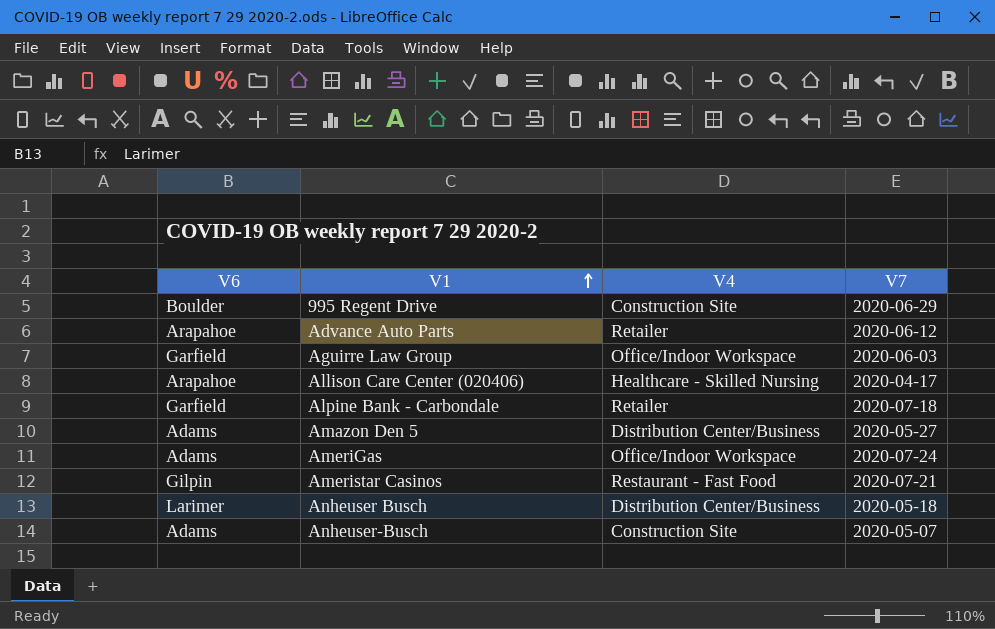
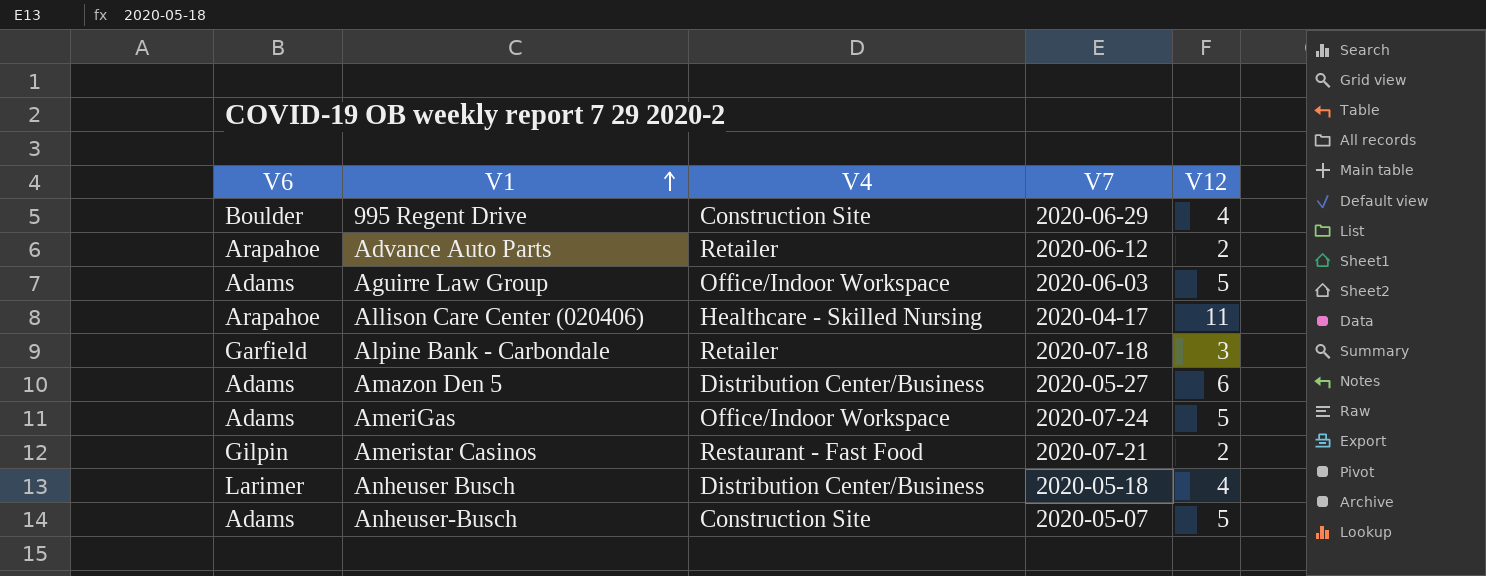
column V12 | position: none -> 5
Aguirre Law Group | V6: Garfield -> Adams

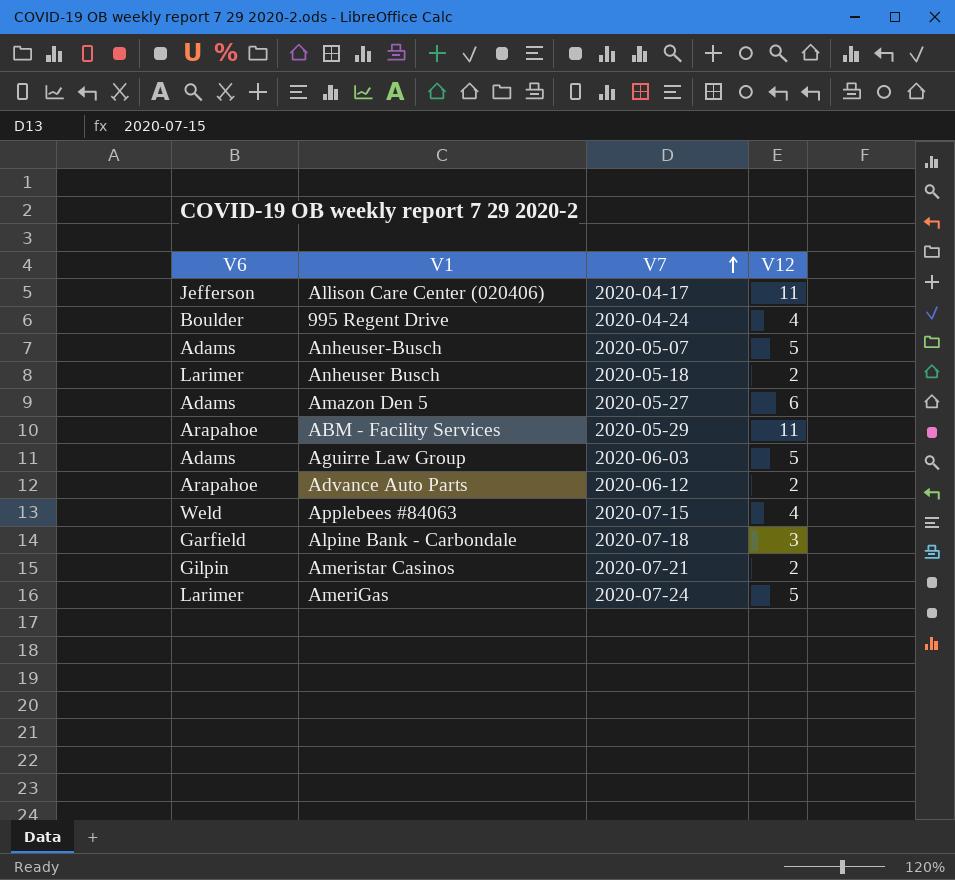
row order: V1 ascending -> V7 ascending
column V4 | position: 3 -> none
Allison Care Center (020406) | V6: Arapahoe -> Jefferson
995 Regent Drive | V7: 2020-06-29 -> 2020-04-24
Anheuser Busch | V12: 4 -> 2
row ABM - Facility Services: none -> Arapahoe | 2020-05-29 | 11
row Applebees #84063: none -> Weld | 2020-07-15 | 4
AmeriGas | V6: Adams -> Larimer

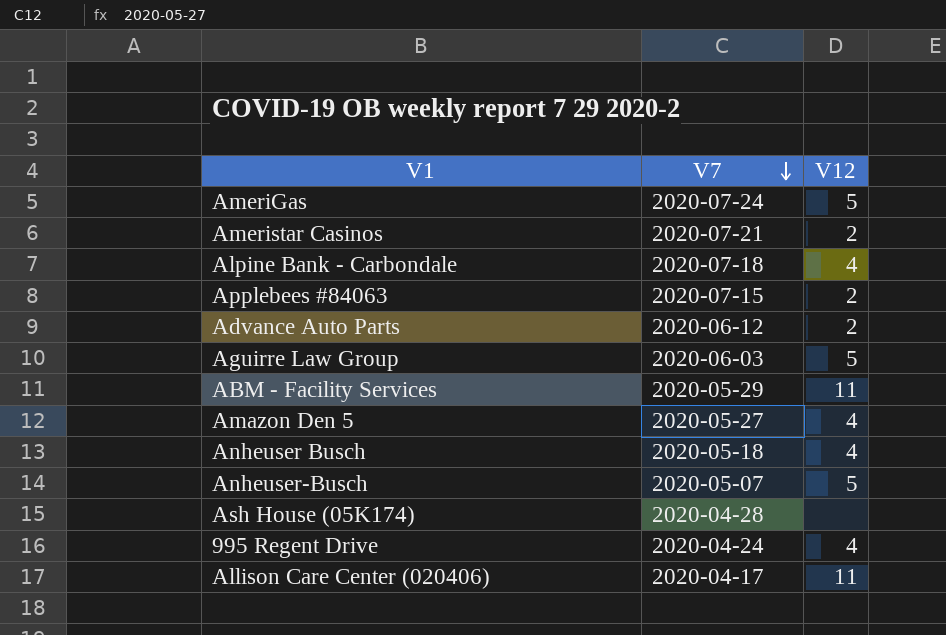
row order: V7 ascending -> V7 descending
column V6 | position: 1 -> none
Alpine Bank - Carbondale | V12: 3 -> 4
Applebees #84063 | V12: 4 -> 2
Amazon Den 5 | V12: 6 -> 4
Anheuser Busch | V12: 2 -> 4
row Ash House (05K174): none -> 2020-04-28 | none

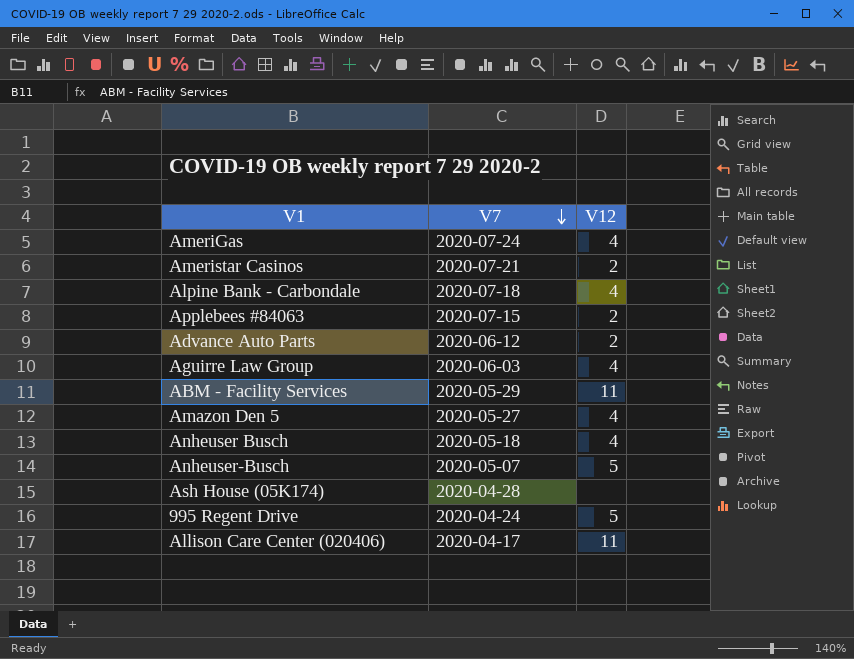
AmeriGas | V12: 5 -> 4
Aguirre Law Group | V12: 5 -> 4
995 Regent Drive | V12: 4 -> 5

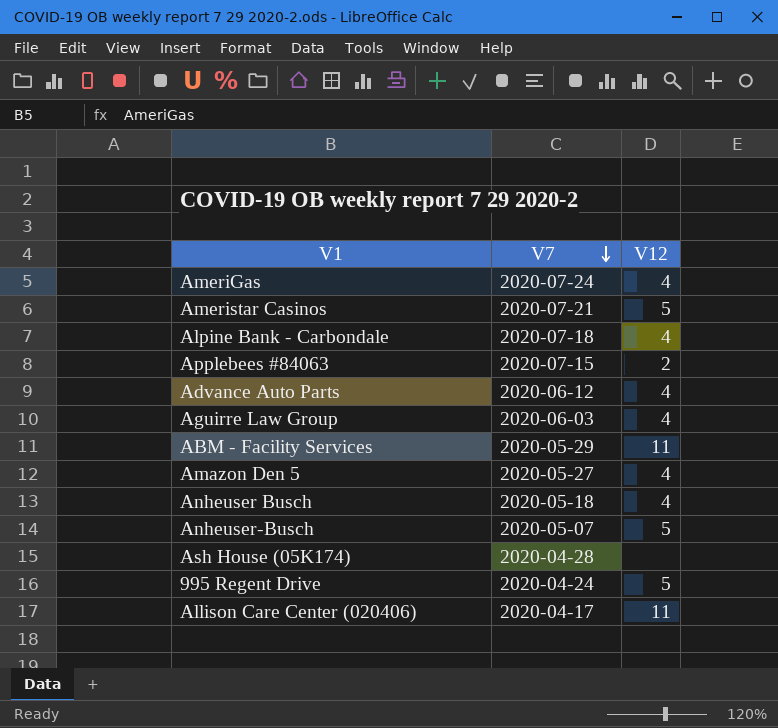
Ameristar Casinos | V12: 2 -> 5
Advance Auto Parts | V12: 2 -> 4

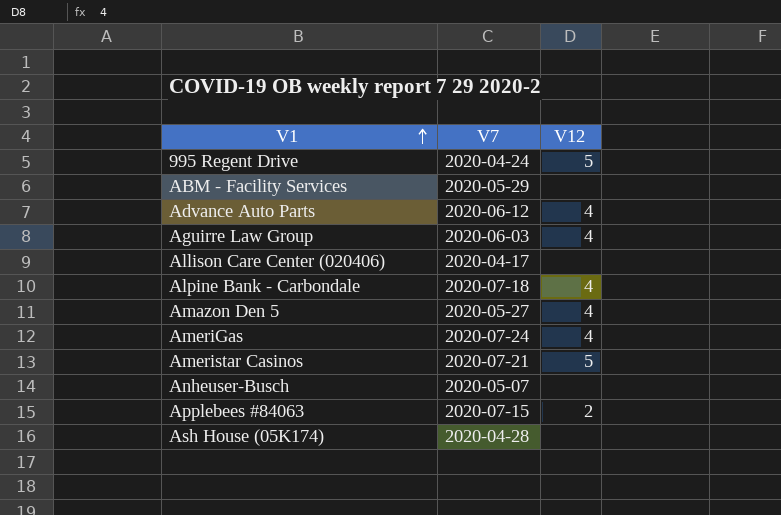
row order: V7 descending -> V1 ascending
row Anheuser Busch: 2020-05-18 | 4 -> none
ABM - Facility Services | V12: 11 -> none
Allison Care Center (020406) | V12: 11 -> none
Anheuser-Busch | V12: 5 -> none

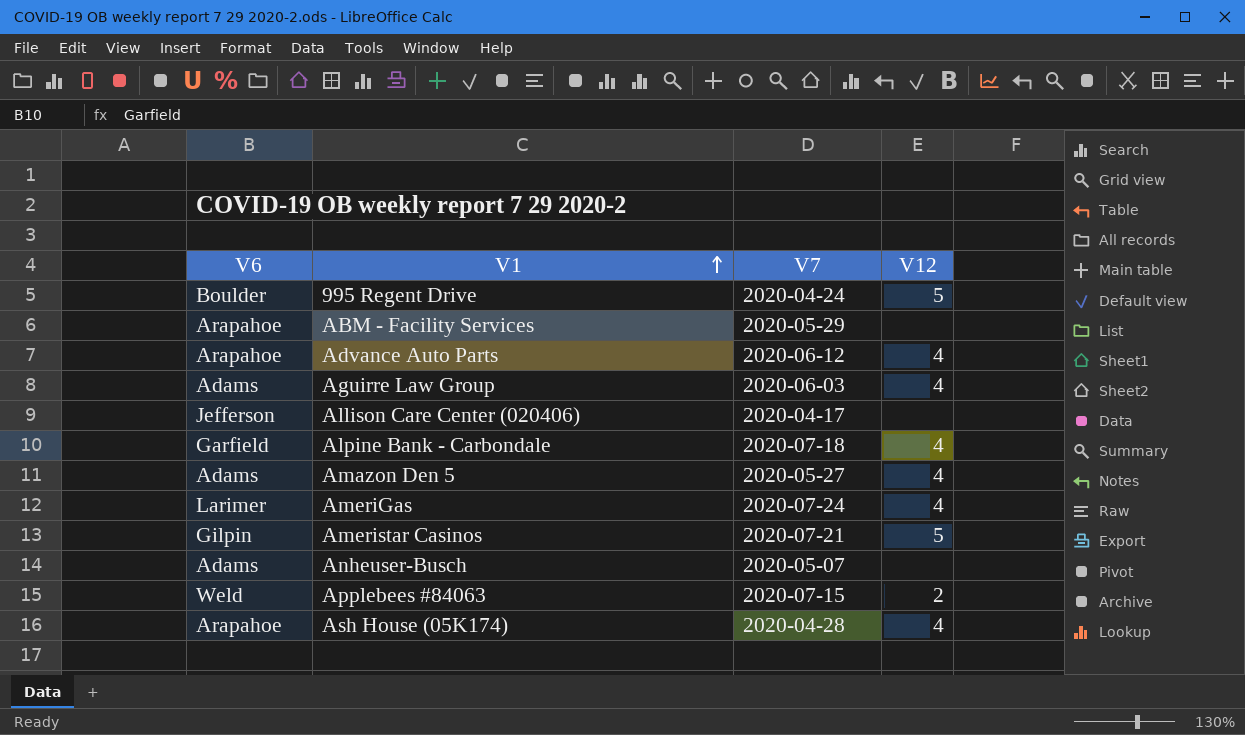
column V6 | position: none -> 1
Ash House (05K174) | V12: none -> 4

